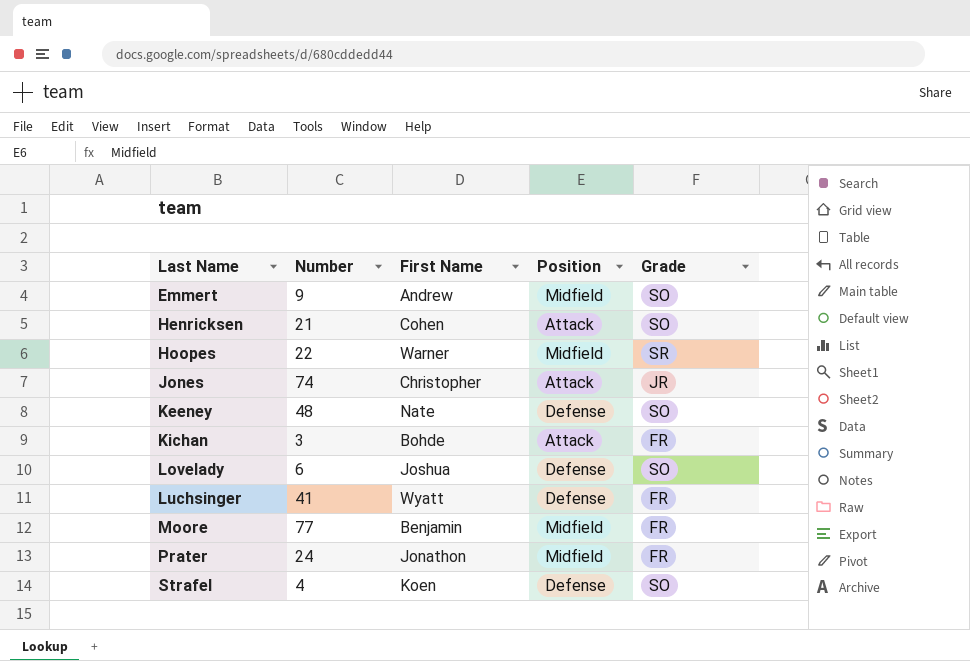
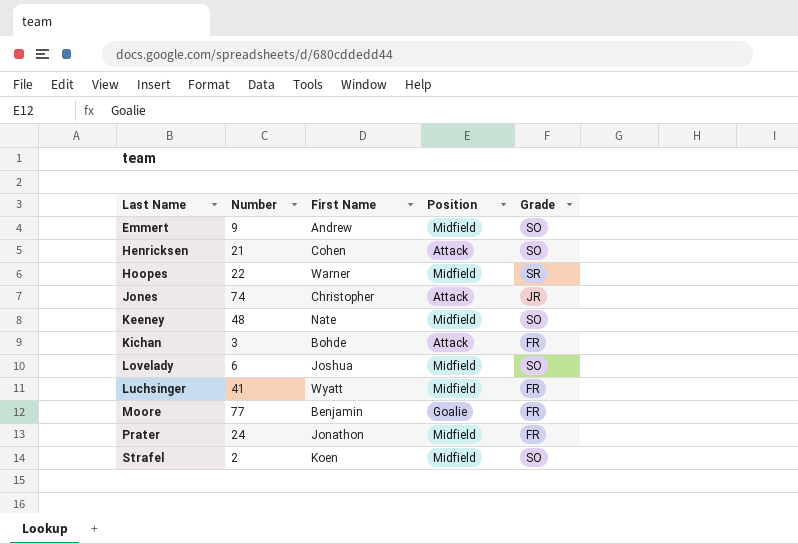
Keeney | Position: Defense -> Midfield
Lovelady | Position: Defense -> Midfield
Luchsinger | Position: Defense -> Midfield
Moore | Position: Midfield -> Goalie
Strafel | Number: 4 -> 2
Strafel | Position: Defense -> Midfield

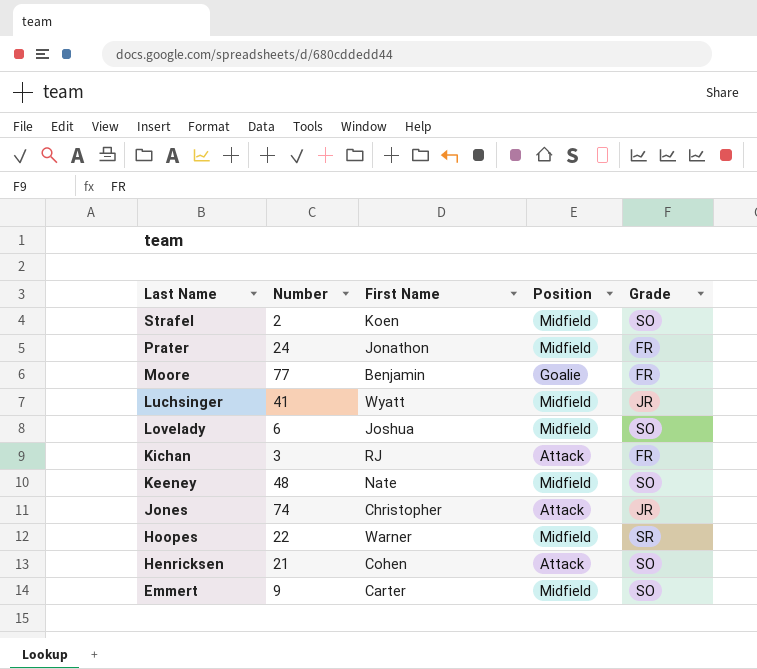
row order: Last Name ascending -> Last Name descending
Luchsinger | Grade: FR -> JR
Kichan | First Name: Bohde -> RJ
Emmert | First Name: Andrew -> Carter

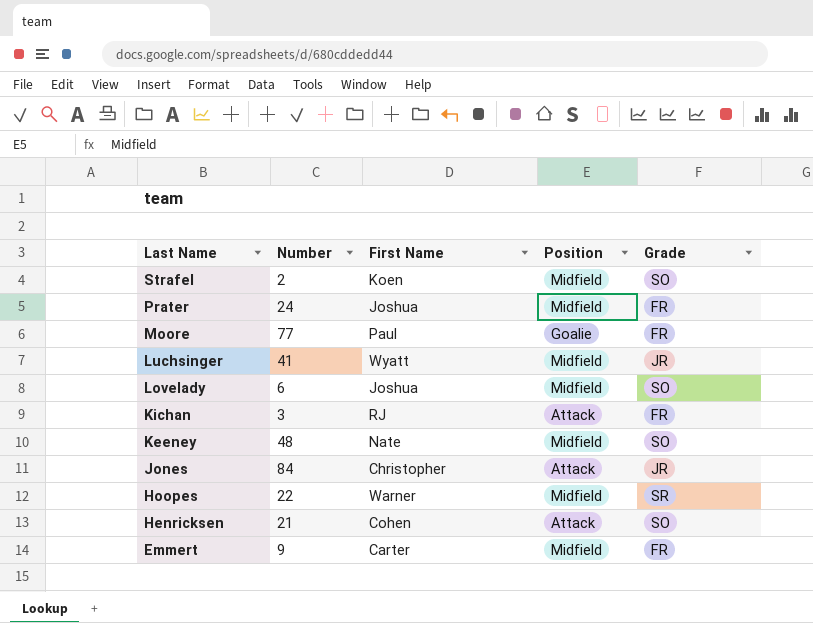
Prater | First Name: Jonathon -> Joshua
Moore | First Name: Benjamin -> Paul
Jones | Number: 74 -> 84
Emmert | Grade: SO -> FR

